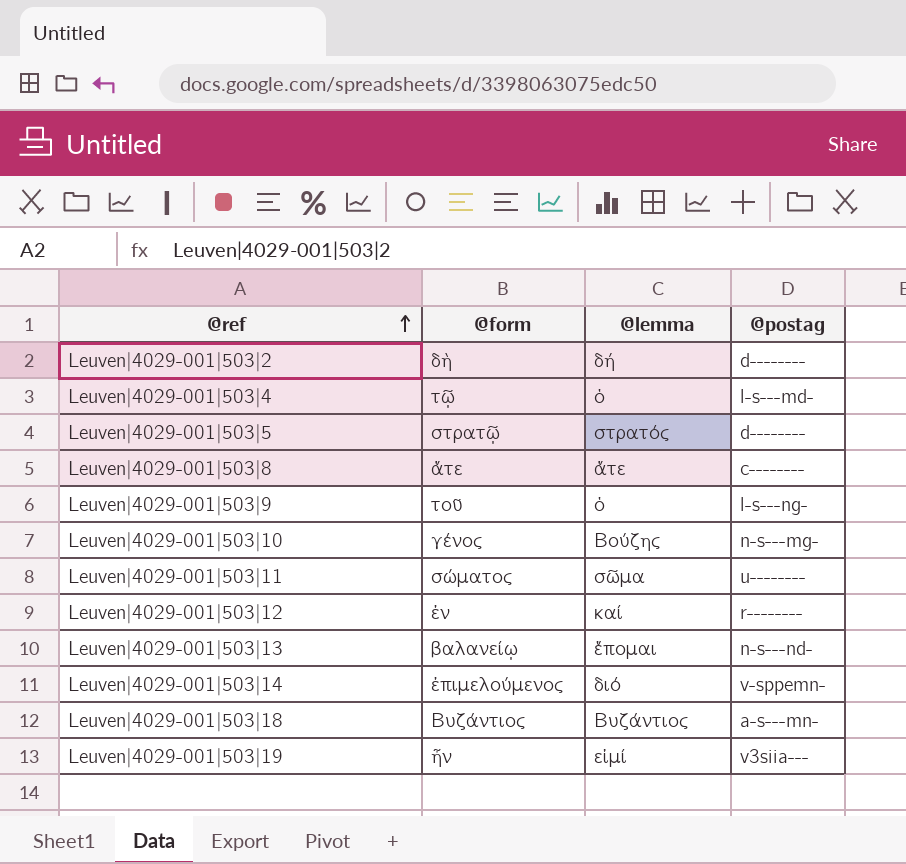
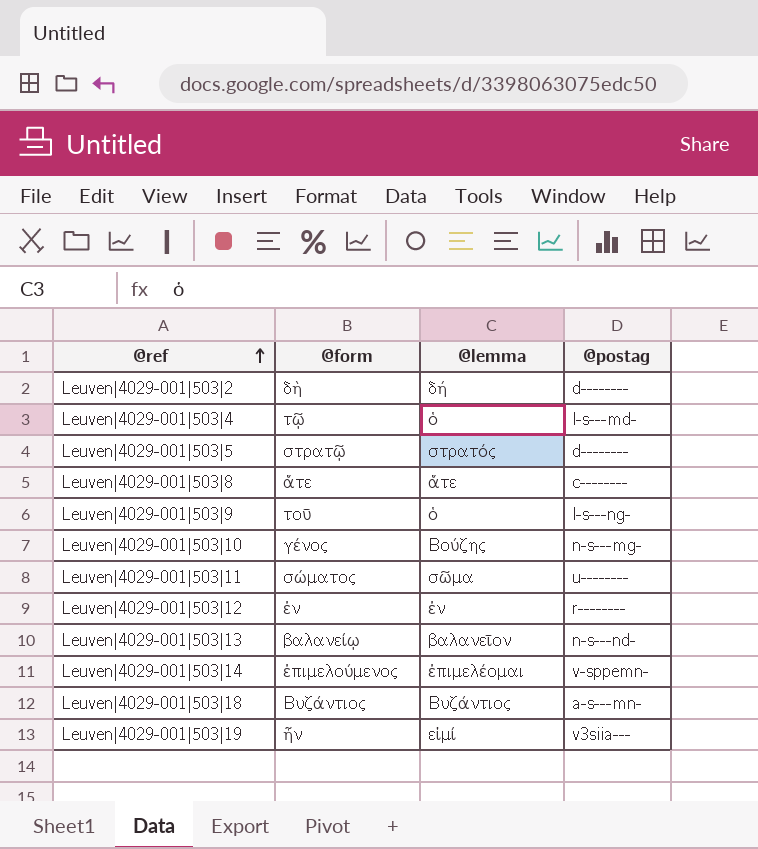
Leuven|4029-001|503|12 | @lemma: καί -> ἐν
Leuven|4029-001|503|13 | @lemma: ἕπομαι -> βαλανεῖον
Leuven|4029-001|503|14 | @lemma: διό -> ἐπιμελέομαι

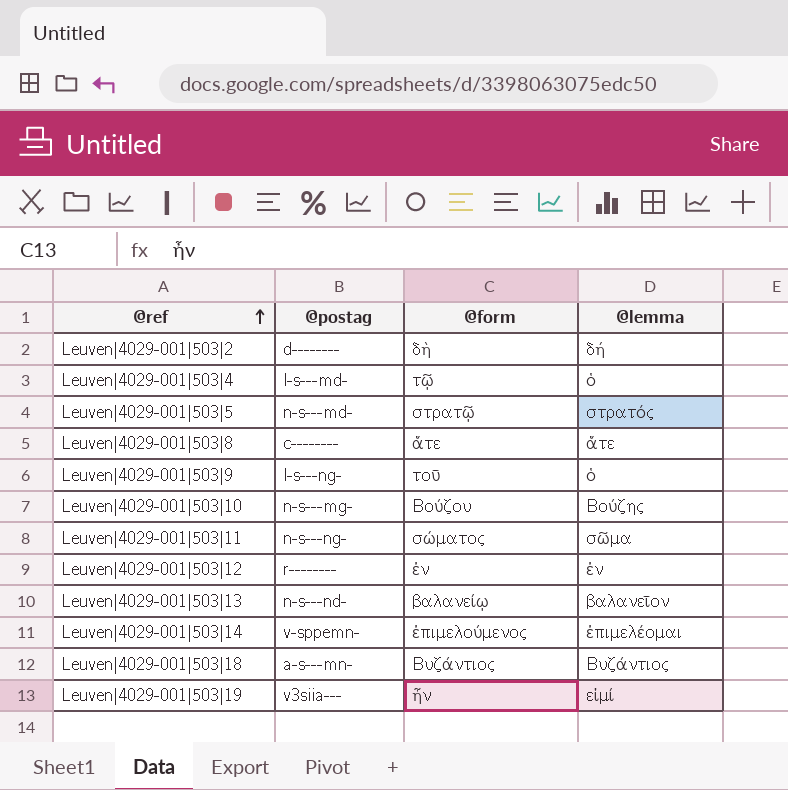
column @postag | position: 4 -> 2
Leuven|4029-001|503|5 | @postag: d-------- -> n-s---md-
Leuven|4029-001|503|10 | @form: γένος -> Βούζου
Leuven|4029-001|503|11 | @postag: u-------- -> n-s---ng-

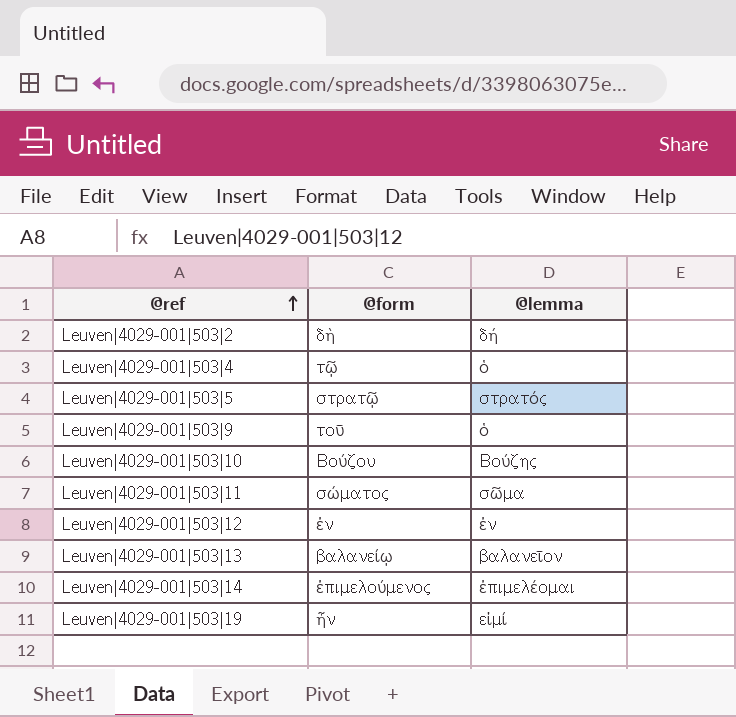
column @postag | position: 2 -> none
row Leuven|4029-001|503|8: c-------- | ἅτε | ἅτε -> none
row Leuven|4029-001|503|18: a-s---mn- | Βυζάντιος | Βυζάντιος -> none

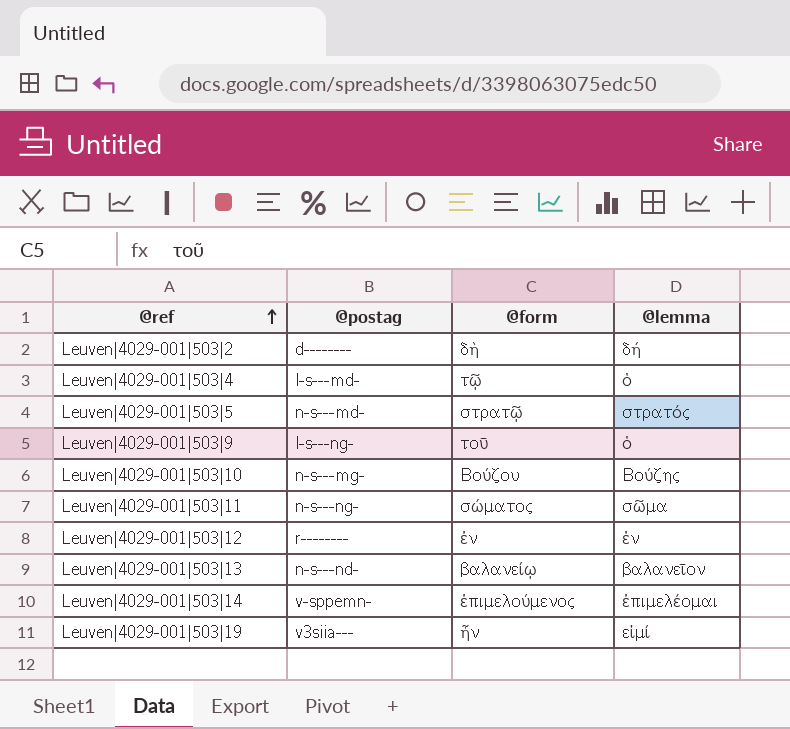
column @postag | position: none -> 2

